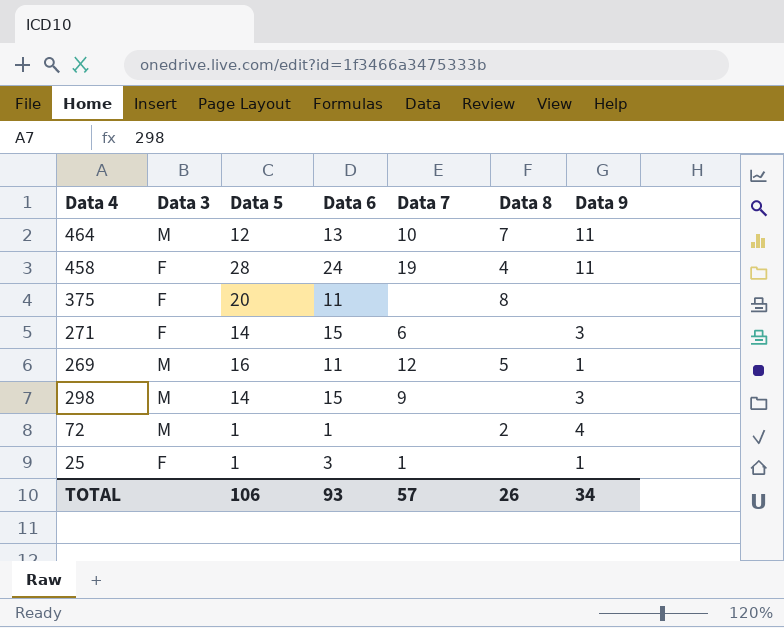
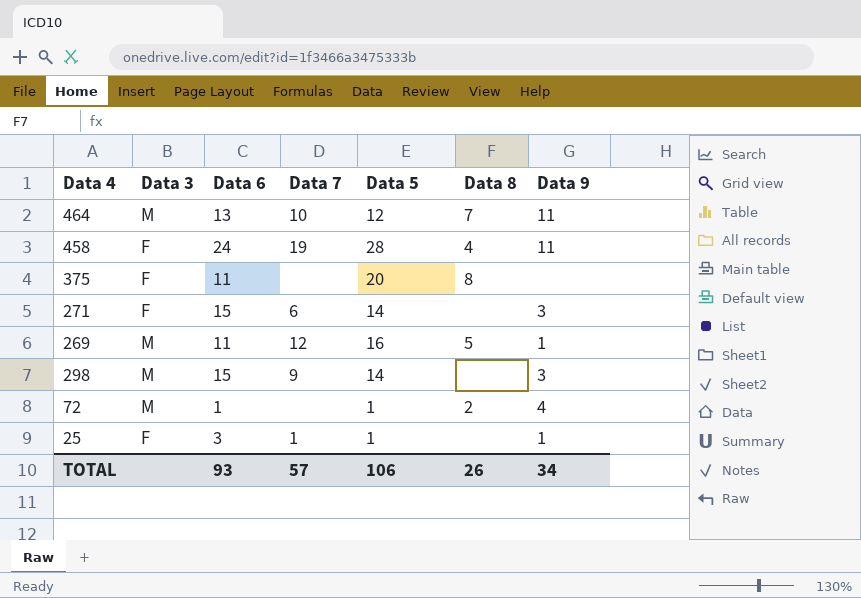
column Data 5 | position: 3 -> 5

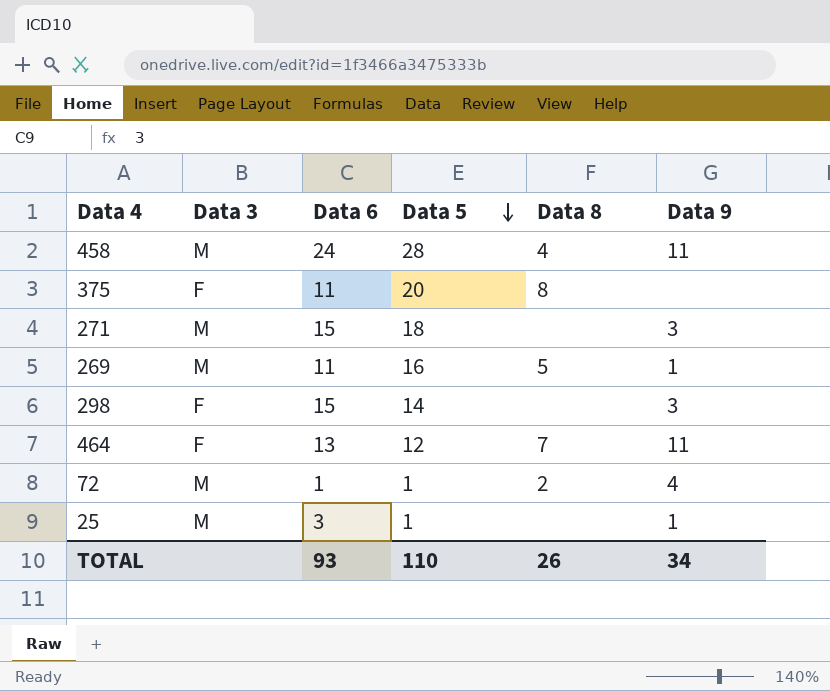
row order: none -> Data 5 descending
column Data 7 | position: 4 -> none
458 | Data 3: F -> M
271 | Data 3: F -> M
271 | Data 5: 14 -> 18
298 | Data 3: M -> F
464 | Data 3: M -> F
25 | Data 3: F -> M
TOTAL | Data 5: 106 -> 110

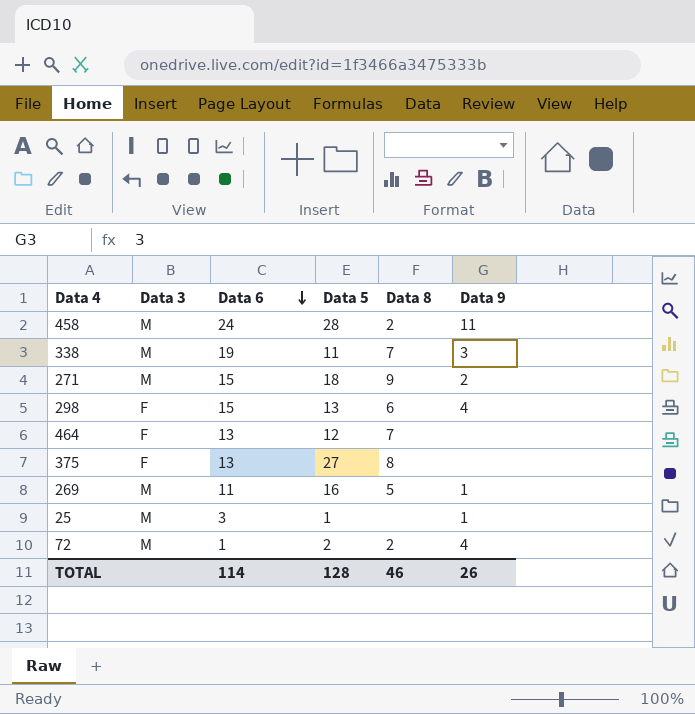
row order: Data 5 descending -> Data 6 descending
458 | Data 8: 4 -> 2
row 338: none -> M | 19 | 11 | 7 | 3
271 | Data 8: none -> 9
271 | Data 9: 3 -> 2
298 | Data 5: 14 -> 13
298 | Data 8: none -> 6
298 | Data 9: 3 -> 4
464 | Data 9: 11 -> none
375 | Data 6: 11 -> 13
375 | Data 5: 20 -> 27
72 | Data 5: 1 -> 2
TOTAL | Data 6: 93 -> 114
TOTAL | Data 5: 110 -> 128
TOTAL | Data 8: 26 -> 46
TOTAL | Data 9: 34 -> 26

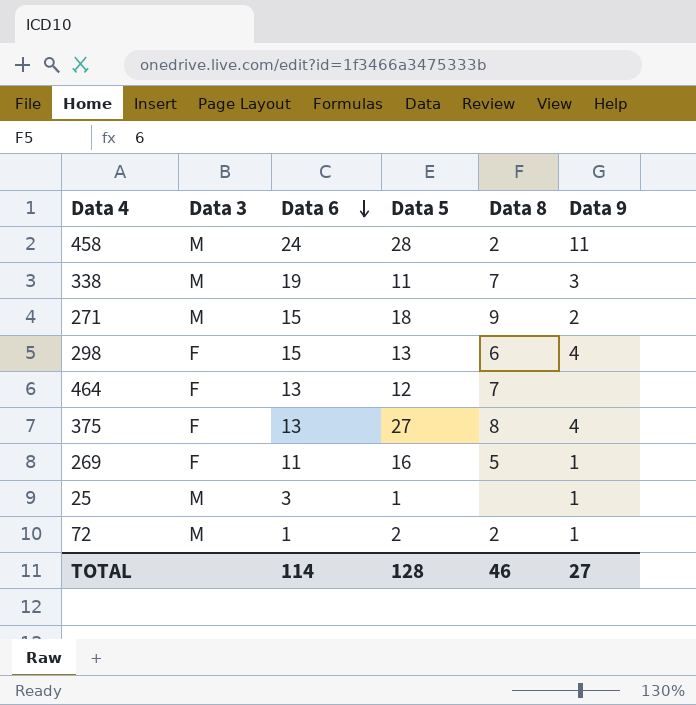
375 | Data 9: none -> 4
269 | Data 3: M -> F
72 | Data 9: 4 -> 1
TOTAL | Data 9: 26 -> 27

